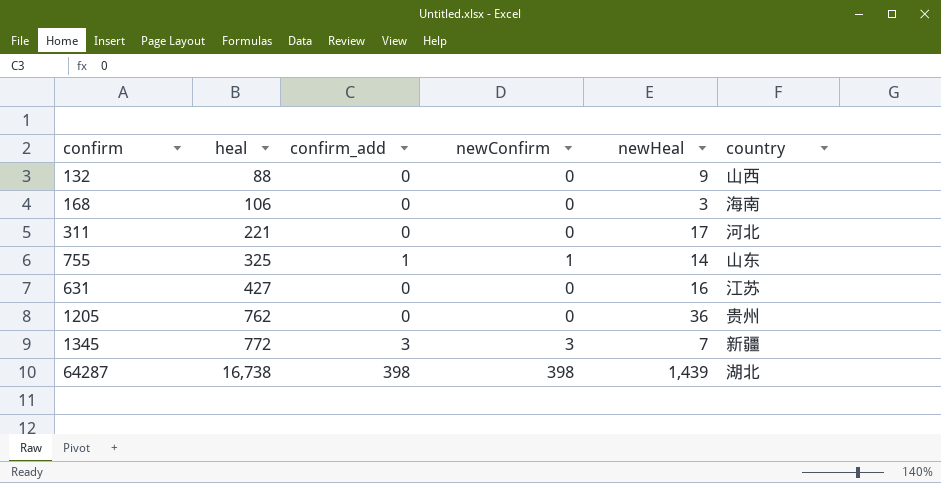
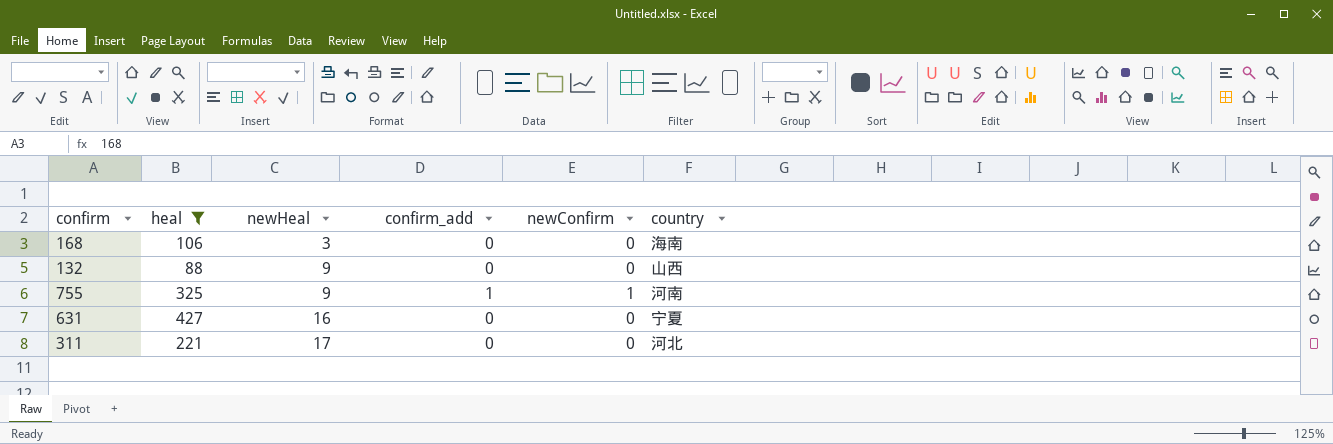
filter: none -> heal <= 427
row order: heal ascending -> newHeal ascending
column newHeal | position: 5 -> 3
755 | newHeal: 14 -> 9
755 | country: 山东 -> 河南
631 | country: 江苏 -> 宁夏

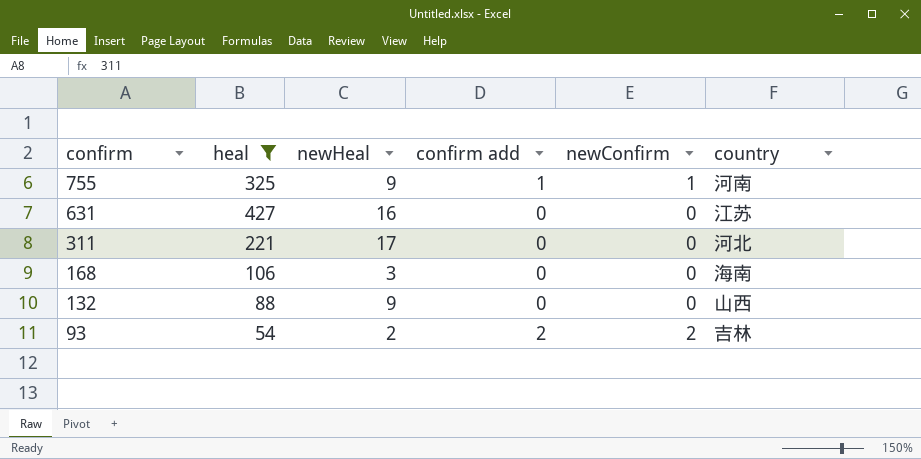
row order: newHeal ascending -> confirm descending
column name: confirm_add -> confirm add
631 | country: 宁夏 -> 江苏
row 93: none -> 54 | 2 | 2 | 2 | 吉林

